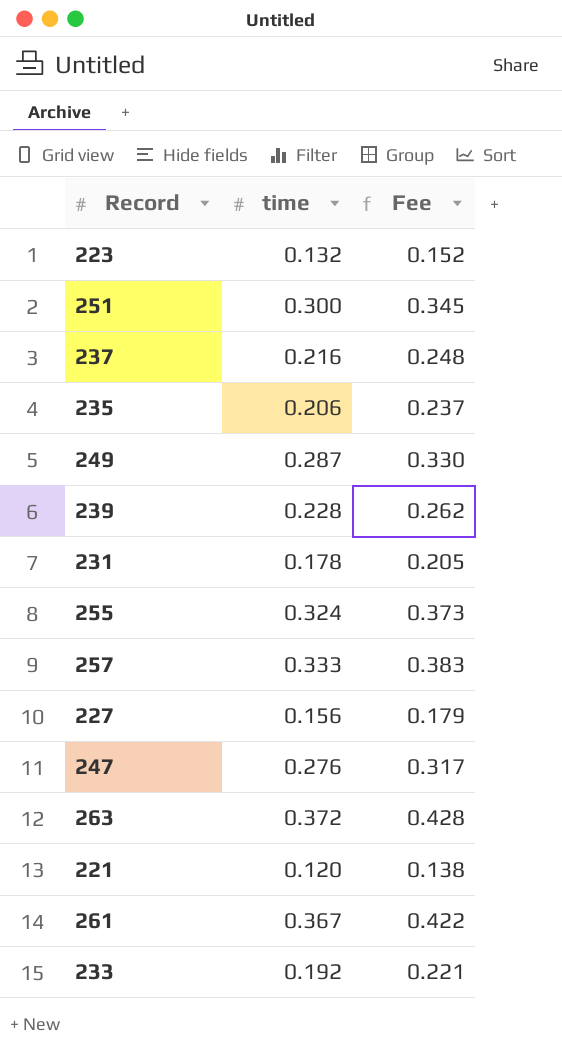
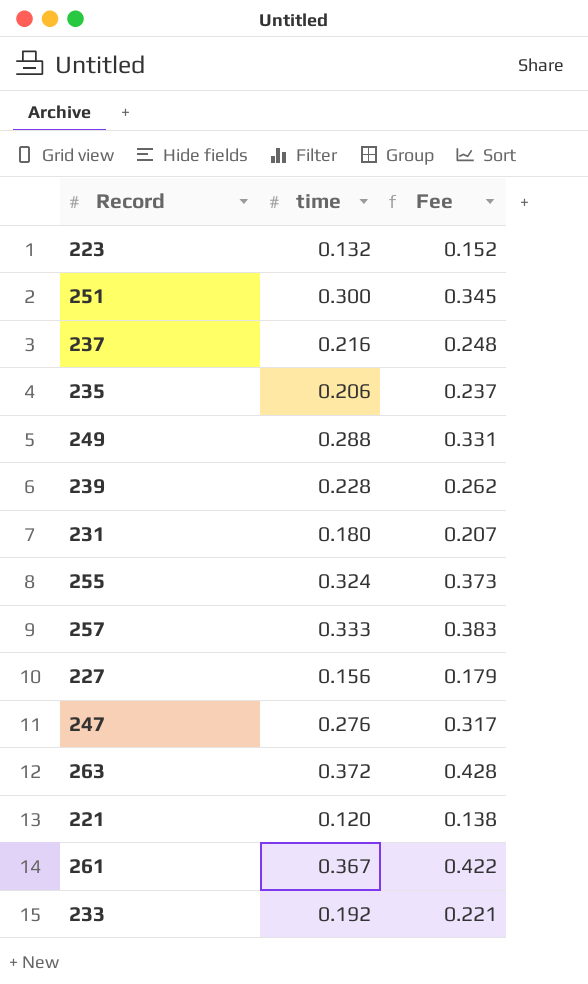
249 | time: 0.287 -> 0.288
249 | Fee: 0.330 -> 0.331
231 | time: 0.178 -> 0.180
231 | Fee: 0.205 -> 0.207

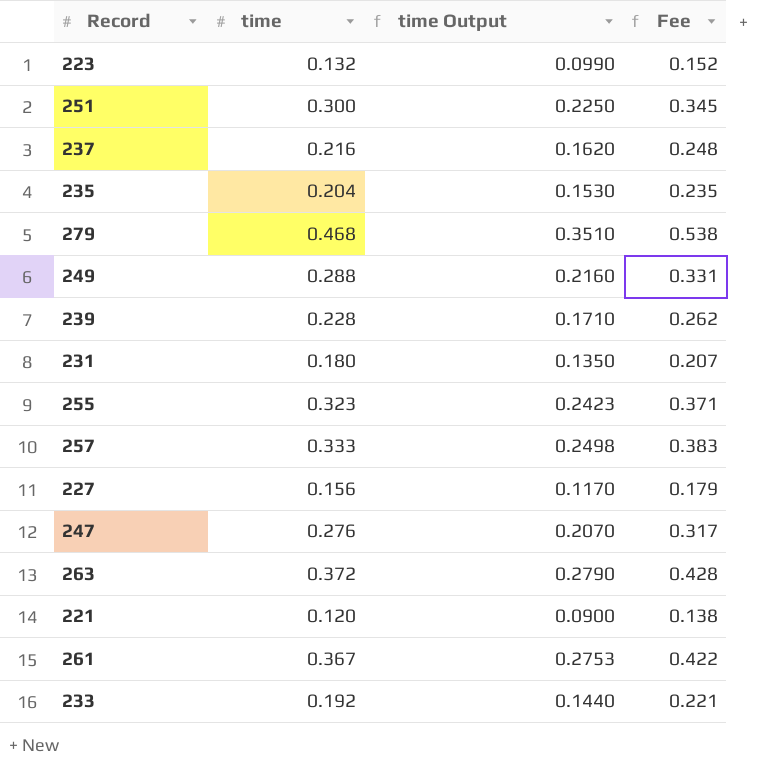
column time Output | formula: none -> [time] * 0.75
235 | time: 0.206 -> 0.204
235 | Fee: 0.237 -> 0.235
row 279: none -> 0.468 | 0.3510 | 0.538
255 | time: 0.324 -> 0.323
255 | Fee: 0.373 -> 0.371

